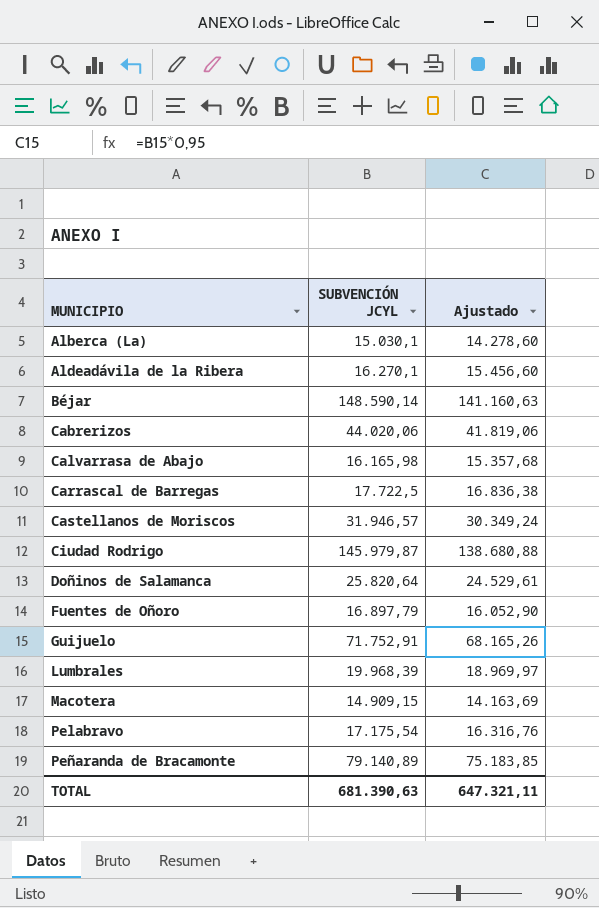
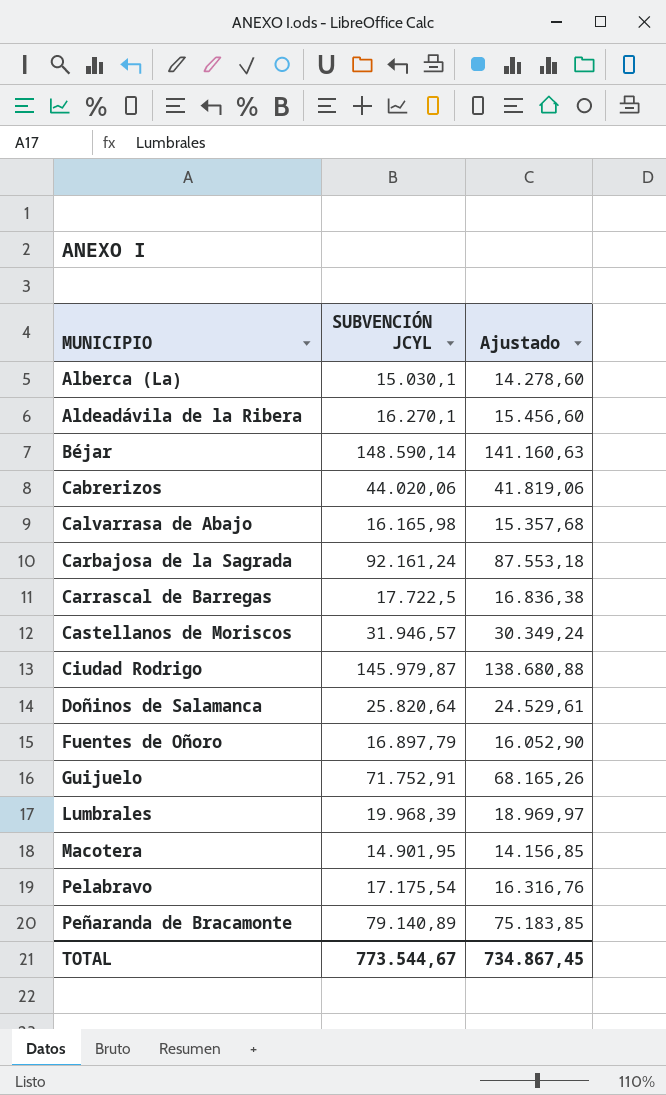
row Carbajosa de la Sagrada: none -> 92.161,24 | 87.553,18
Macotera | SUBVENCIÓN JCYL: 14.909,15 -> 14.901,95
Macotera | Ajustado: 14.163,69 -> 14.156,85
TOTAL | SUBVENCIÓN JCYL: 681.390,63 -> 773.544,67
TOTAL | Ajustado: 647.321,11 -> 734.867,45

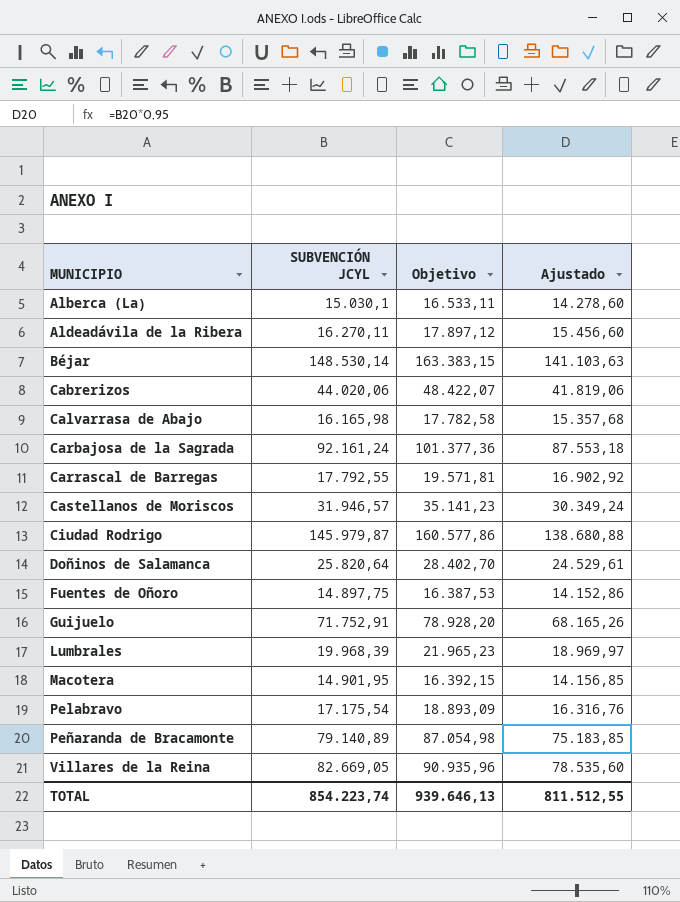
column Objetivo | formula: none -> [SUBVENCIÓN JCYL] * 1,1
Aldeadávila de la Ribera | SUBVENCIÓN JCYL: 16.270,1 -> 16.270,11
Béjar | SUBVENCIÓN JCYL: 148.590,14 -> 148.530,14
Béjar | Ajustado: 141.160,63 -> 141.103,63
Carrascal de Barregas | SUBVENCIÓN JCYL: 17.722,5 -> 17.792,55
Carrascal de Barregas | Ajustado: 16.836,38 -> 16.902,92
Fuentes de Oñoro | SUBVENCIÓN JCYL: 16.897,79 -> 14.897,75
Fuentes de Oñoro | Ajustado: 16.052,90 -> 14.152,86
row Villares de la Reina: none -> 82.669,05 | 90.935,96 | 78.535,60
TOTAL | SUBVENCIÓN JCYL: 773.544,67 -> 854.223,74
TOTAL | Ajustado: 734.867,45 -> 811.512,55

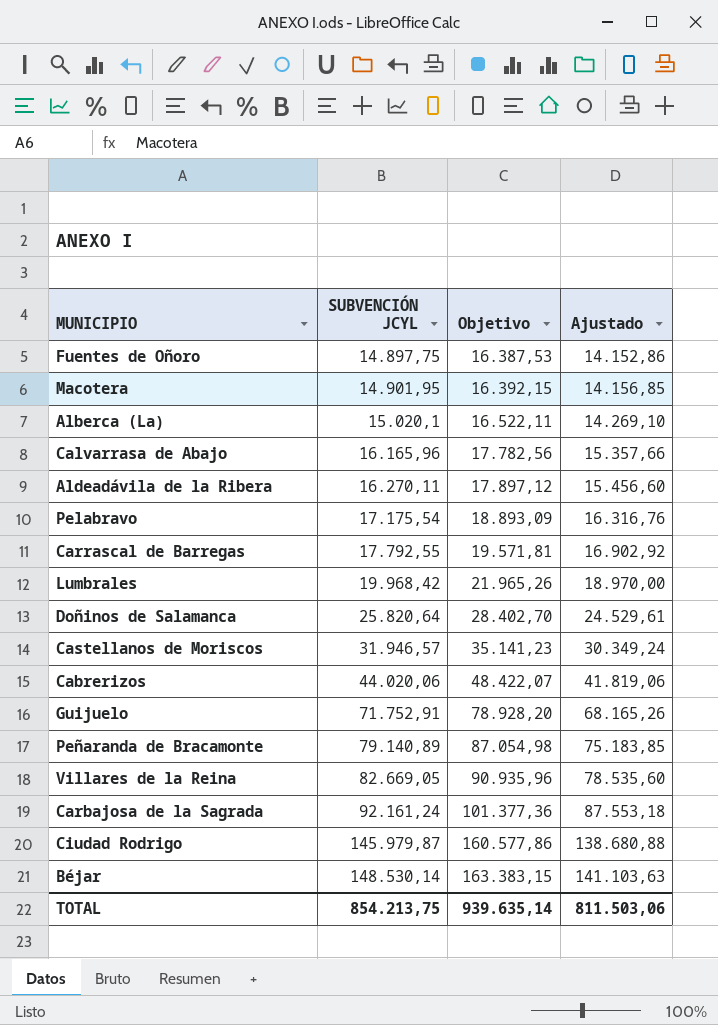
row order: MUNICIPIO ascending -> SUBVENCIÓN JCYL ascending
Alberca (La) | SUBVENCIÓN JCYL: 15.030,1 -> 15.020,1
Alberca (La) | Objetivo: 16.533,11 -> 16.522,11
Alberca (La) | Ajustado: 14.278,60 -> 14.269,10
Calvarrasa de Abajo | SUBVENCIÓN JCYL: 16.165,98 -> 16.165,96
Calvarrasa de Abajo | Objetivo: 17.782,58 -> 17.782,56
Calvarrasa de Abajo | Ajustado: 15.357,68 -> 15.357,66
Lumbrales | SUBVENCIÓN JCYL: 19.968,39 -> 19.968,42
Lumbrales | Objetivo: 21.965,23 -> 21.965,26
Lumbrales | Ajustado: 18.969,97 -> 18.970,00
TOTAL | SUBVENCIÓN JCYL: 854.223,74 -> 854.213,75
TOTAL | Objetivo: 939.646,13 -> 939.635,14
TOTAL | Ajustado: 811.512,55 -> 811.503,06

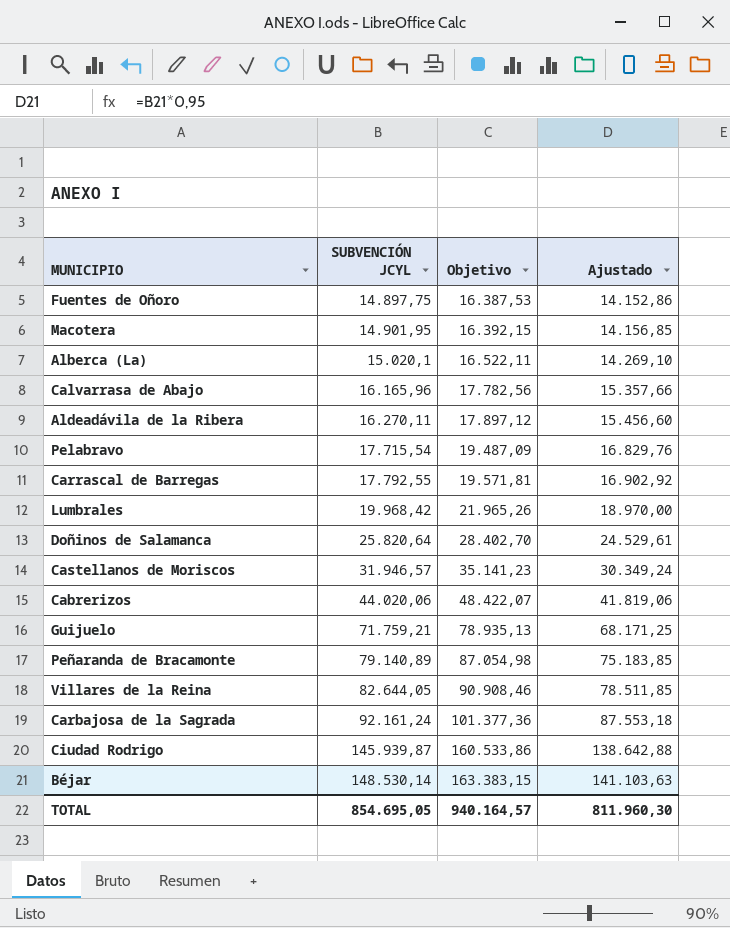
Pelabravo | SUBVENCIÓN JCYL: 17.175,54 -> 17.715,54
Pelabravo | Objetivo: 18.893,09 -> 19.487,09
Pelabravo | Ajustado: 16.316,76 -> 16.829,76
Guijuelo | SUBVENCIÓN JCYL: 71.752,91 -> 71.759,21
Guijuelo | Objetivo: 78.928,20 -> 78.935,13
Guijuelo | Ajustado: 68.165,26 -> 68.171,25
Villares de la Reina | SUBVENCIÓN JCYL: 82.669,05 -> 82.644,05
Villares de la Reina | Objetivo: 90.935,96 -> 90.908,46
Villares de la Reina | Ajustado: 78.535,60 -> 78.511,85
Ciudad Rodrigo | SUBVENCIÓN JCYL: 145.979,87 -> 145.939,87
Ciudad Rodrigo | Objetivo: 160.577,86 -> 160.533,86
Ciudad Rodrigo | Ajustado: 138.680,88 -> 138.642,88
TOTAL | SUBVENCIÓN JCYL: 854.213,75 -> 854.695,05
TOTAL | Objetivo: 939.635,14 -> 940.164,57
TOTAL | Ajustado: 811.503,06 -> 811.960,30

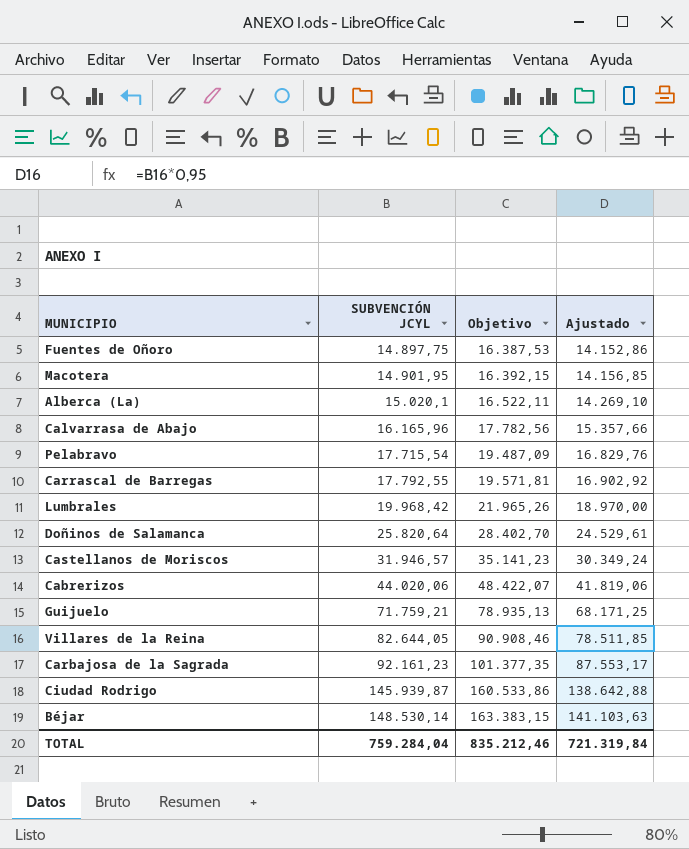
row Aldeadávila de la Ribera: 16.270,11 | 17.897,12 | 15.456,60 -> none
row Peñaranda de Bracamonte: 79.140,89 | 87.054,98 | 75.183,85 -> none
Carbajosa de la Sagrada | SUBVENCIÓN JCYL: 92.161,24 -> 92.161,23
Carbajosa de la Sagrada | Objetivo: 101.377,36 -> 101.377,35
Carbajosa de la Sagrada | Ajustado: 87.553,18 -> 87.553,17
TOTAL | SUBVENCIÓN JCYL: 854.695,05 -> 759.284,04
TOTAL | Objetivo: 940.164,57 -> 835.212,46
TOTAL | Ajustado: 811.960,30 -> 721.319,84

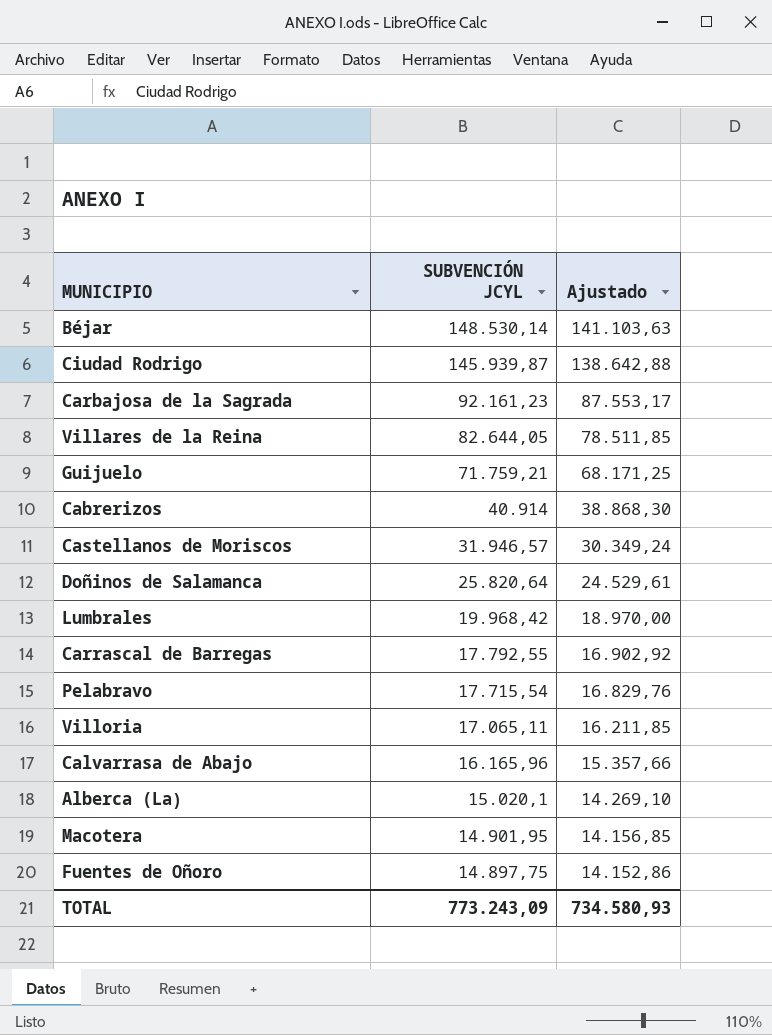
row order: SUBVENCIÓN JCYL ascending -> SUBVENCIÓN JCYL descending
column Objetivo | formula: [SUBVENCIÓN JCYL] * 1,1 -> none
Cabrerizos | SUBVENCIÓN JCYL: 44.020,06 -> 40.914
Cabrerizos | Ajustado: 41.819,06 -> 38.868,30
row Villoria: none -> 17.065,11 | 16.211,85
TOTAL | SUBVENCIÓN JCYL: 759.284,04 -> 773.243,09
TOTAL | Ajustado: 721.319,84 -> 734.580,93

